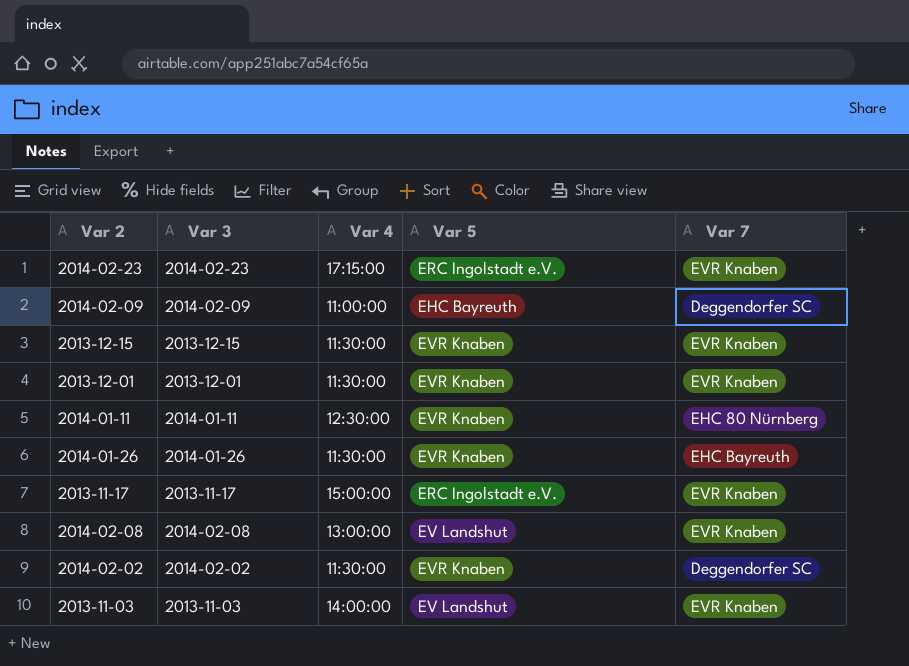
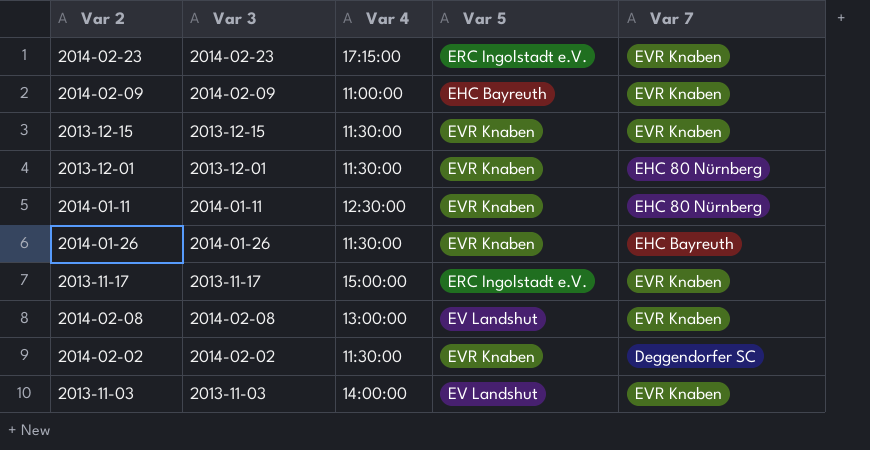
2014-02-09 | Var 7: Deggendorfer SC -> EVR Knaben
2013-12-01 | Var 7: EVR Knaben -> EHC 80 Nürnberg

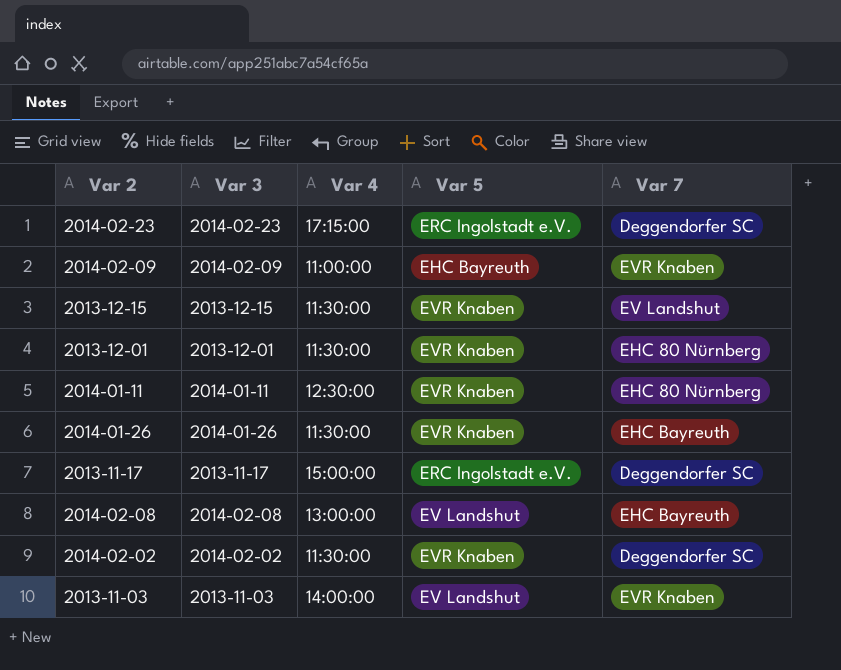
2014-02-23 | Var 7: EVR Knaben -> Deggendorfer SC
2013-12-15 | Var 7: EVR Knaben -> EV Landshut
2013-11-17 | Var 7: EVR Knaben -> Deggendorfer SC
2014-02-08 | Var 7: EVR Knaben -> EHC Bayreuth

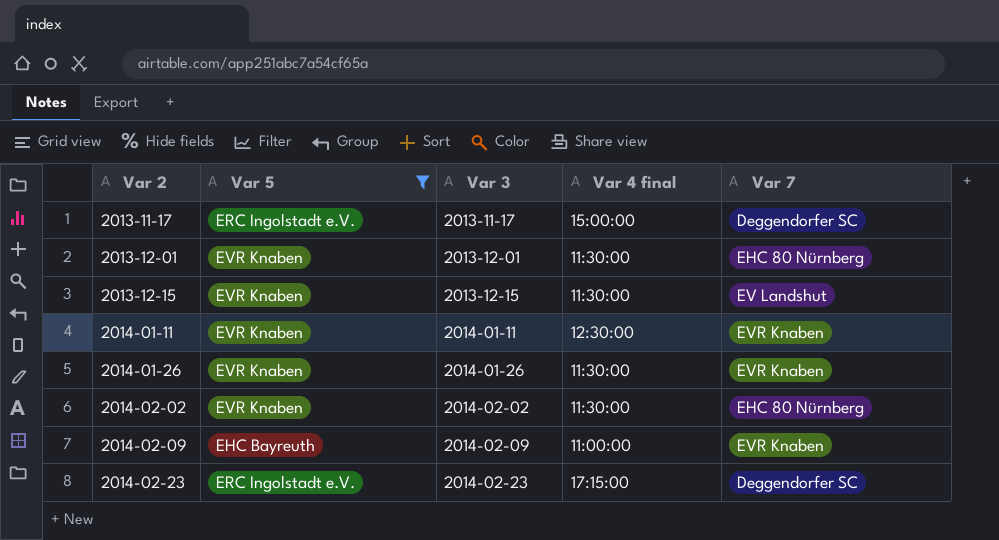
filter: none -> Var 5 != EV Landshut
row order: none -> Var 2 ascending
column Var 5 | position: 4 -> 2
column name: Var 4 -> Var 4 final
2014-01-11 | Var 7: EHC 80 Nürnberg -> EVR Knaben
2014-01-26 | Var 7: EHC Bayreuth -> EVR Knaben
2014-02-02 | Var 7: Deggendorfer SC -> EHC 80 Nürnberg

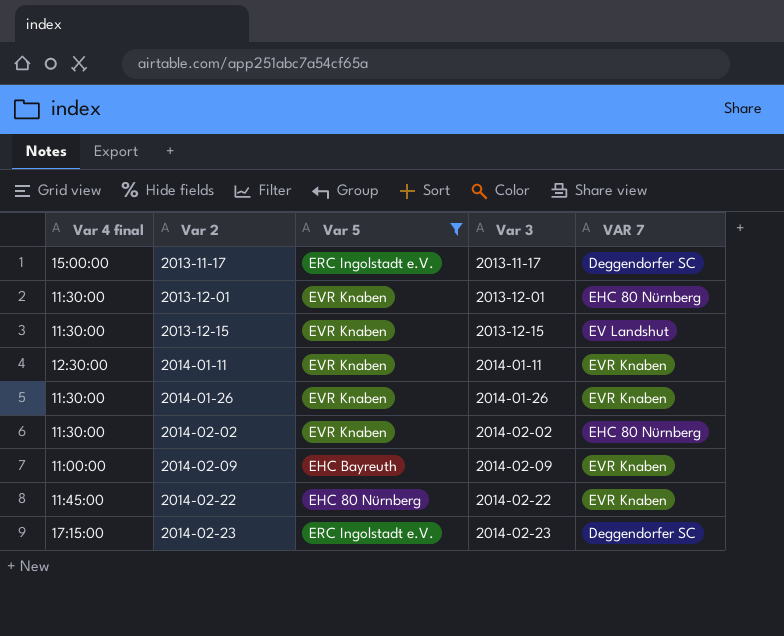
column Var 4 final | position: 4 -> 1
column name: Var 7 -> VAR 7
row 2014-02-22: none -> 11:45:00 | EHC 80 Nürnberg | 2014-02-22 | EVR Knaben

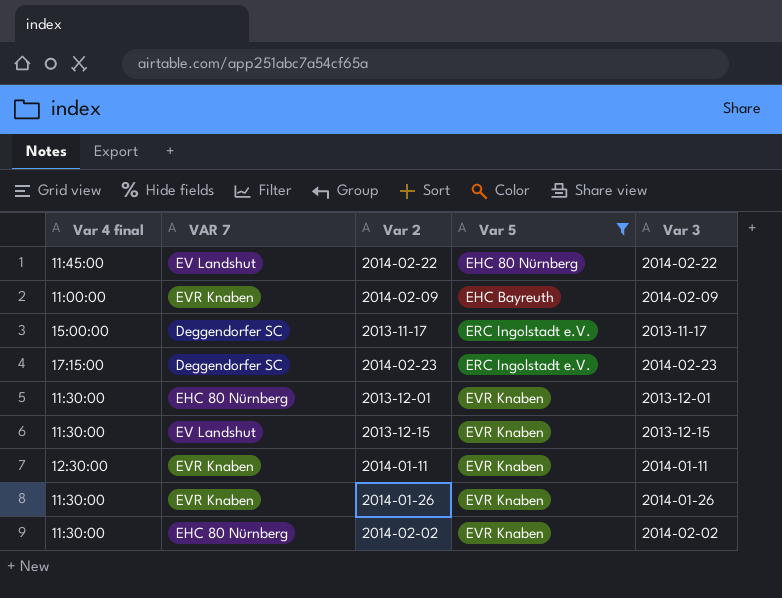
row order: Var 2 ascending -> Var 5 ascending
column VAR 7 | position: 5 -> 2
2014-02-22 | VAR 7: EVR Knaben -> EV Landshut

